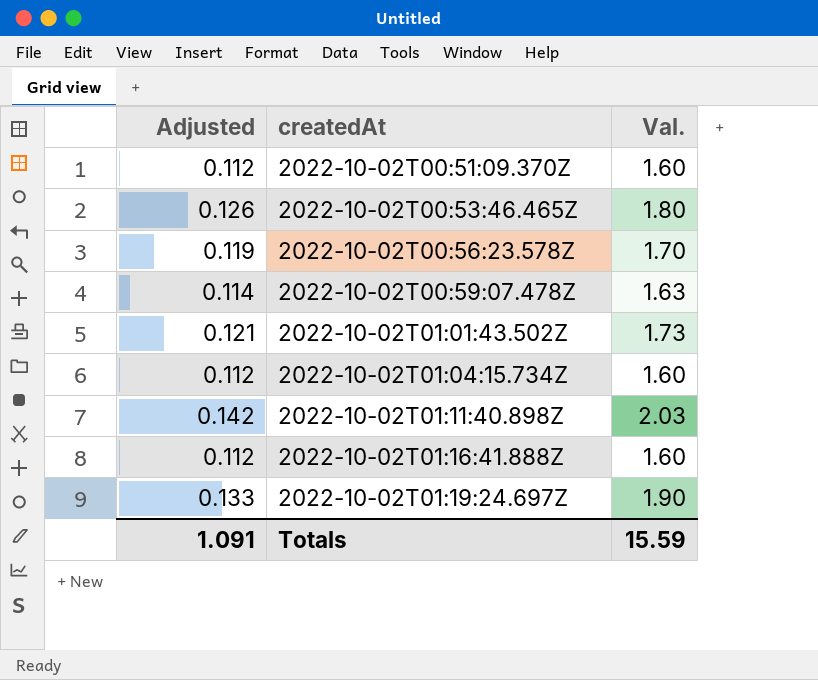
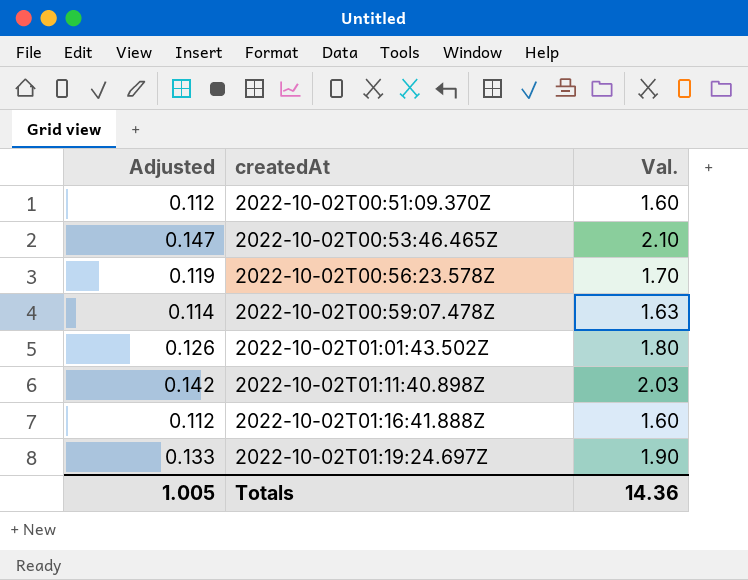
row 2022-10-02T01:04:15.734Z: 0.112 | 1.60 -> none
2022-10-02T00:53:46.465Z | Adjusted: 0.126 -> 0.147
2022-10-02T00:53:46.465Z | Val.: 1.80 -> 2.10
2022-10-02T01:01:43.502Z | Adjusted: 0.121 -> 0.126
2022-10-02T01:01:43.502Z | Val.: 1.73 -> 1.80
Totals | Adjusted: 1.091 -> 1.005
Totals | Val.: 15.59 -> 14.36

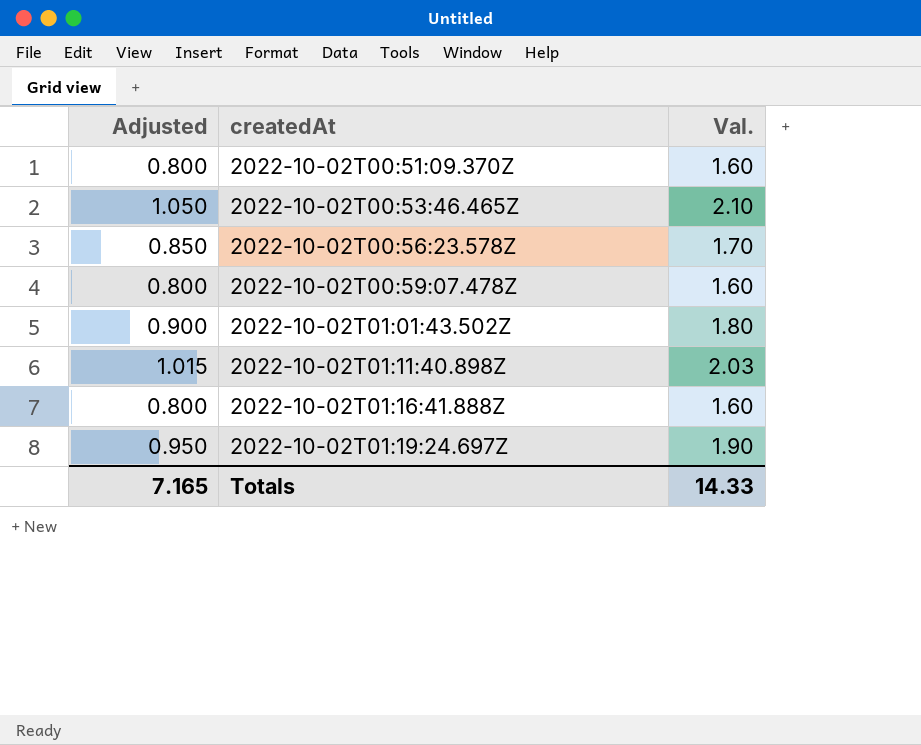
column Adjusted | formula: [Val.] * 0.07 -> [Val.] * 0.5
2022-10-02T00:59:07.478Z | Val.: 1.63 -> 1.60
Totals | Adjusted: 1.005 -> 7.165
Totals | Val.: 14.36 -> 14.33

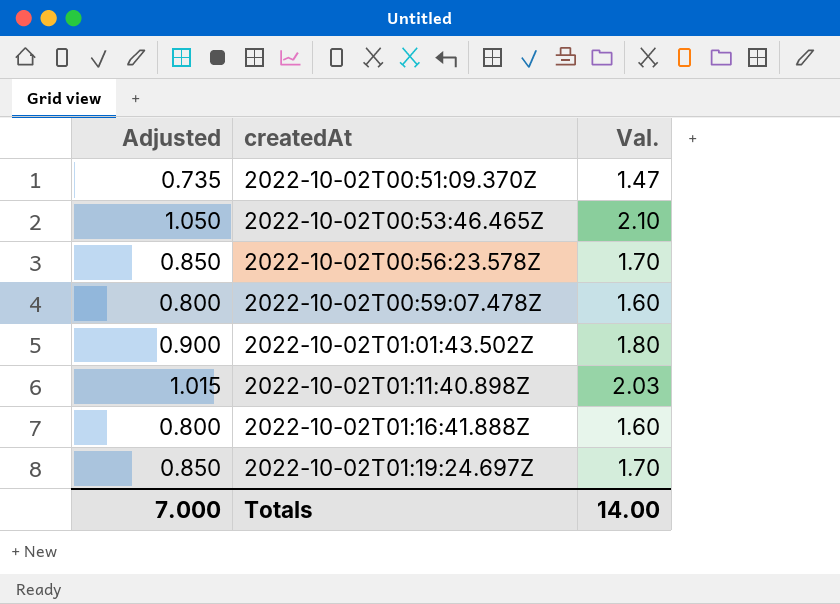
2022-10-02T00:51:09.370Z | Adjusted: 0.800 -> 0.735
2022-10-02T00:51:09.370Z | Val.: 1.60 -> 1.47
2022-10-02T01:19:24.697Z | Adjusted: 0.950 -> 0.850
2022-10-02T01:19:24.697Z | Val.: 1.90 -> 1.70
Totals | Adjusted: 7.165 -> 7.000
Totals | Val.: 14.33 -> 14.00

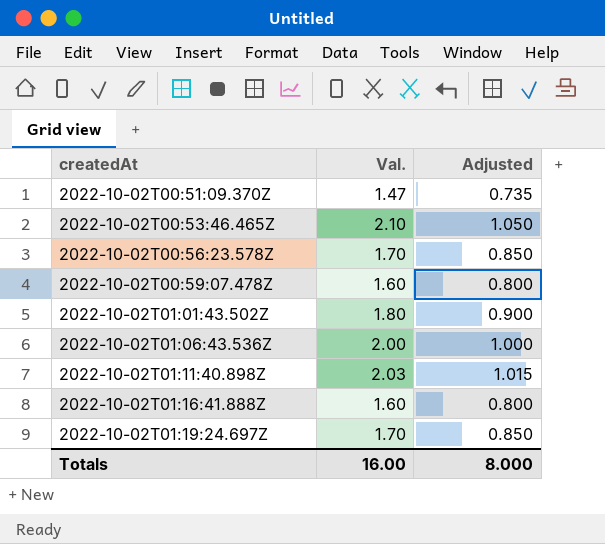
column Adjusted | position: 1 -> 3
row 2022-10-02T01:06:43.536Z: none -> 2.00 | 1.000
Totals | Val.: 14.00 -> 16.00
Totals | Adjusted: 7.000 -> 8.000

